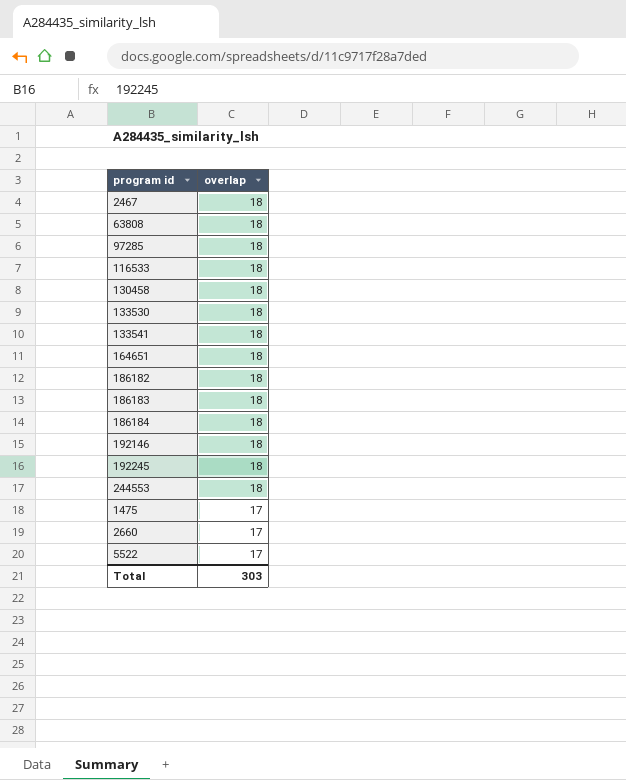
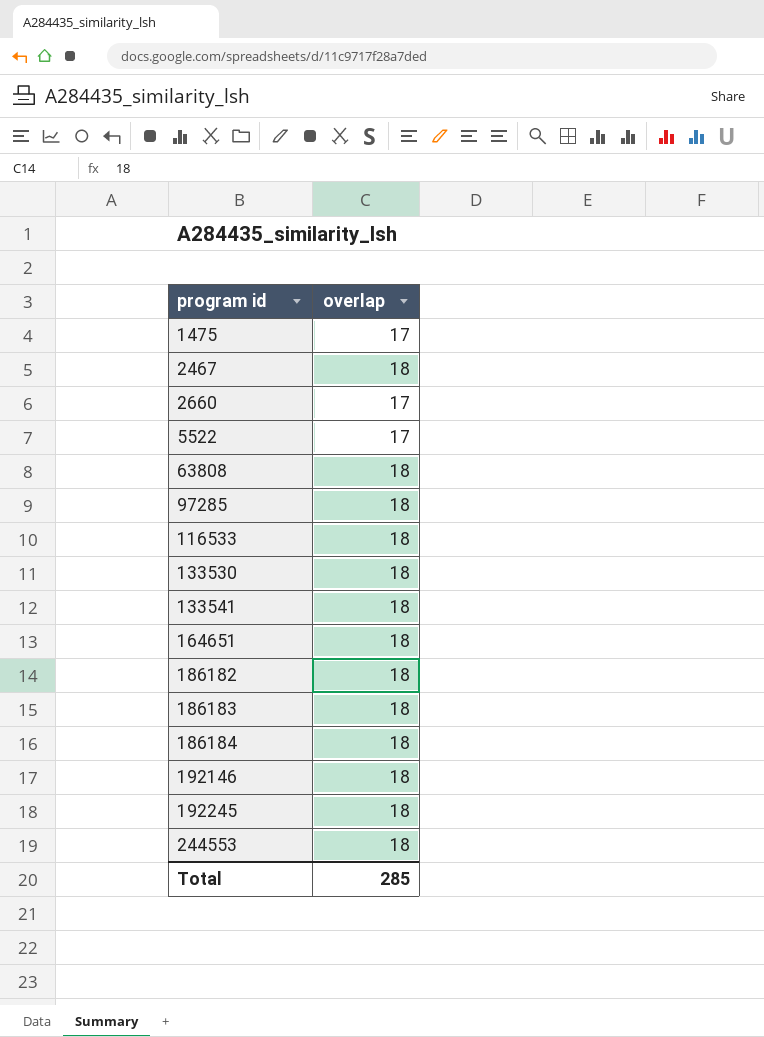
row order: overlap descending -> program id ascending
row 130458: 18 -> none
Total | overlap: 303 -> 285

